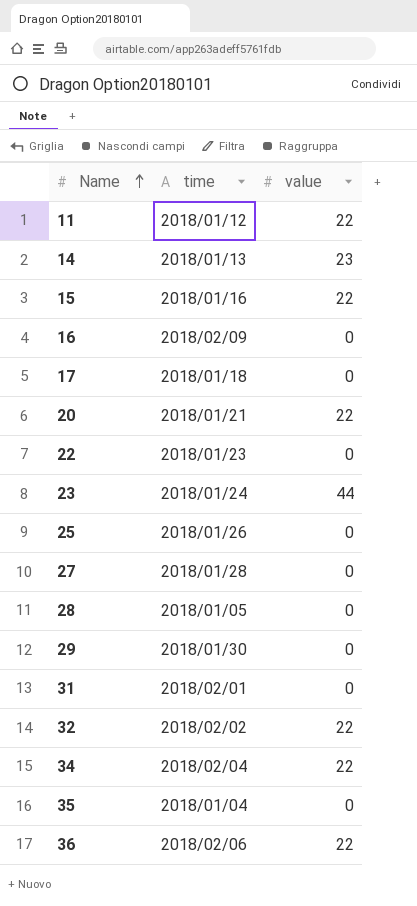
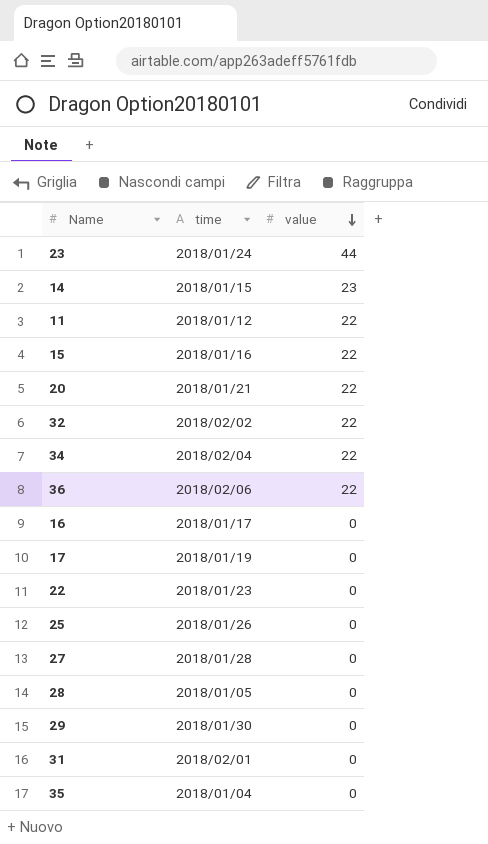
row order: Name ascending -> value descending
14 | time: 2018/01/13 -> 2018/01/15
16 | time: 2018/02/09 -> 2018/01/17
17 | time: 2018/01/18 -> 2018/01/19

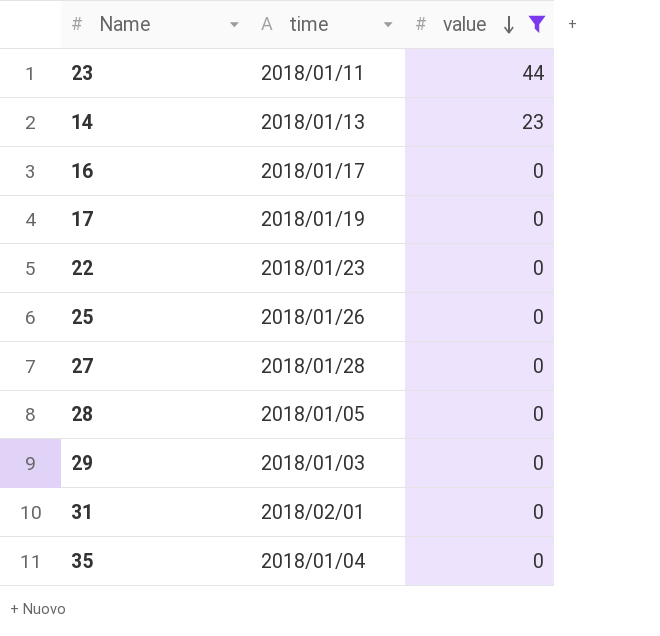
filter: none -> value != 22
23 | time: 2018/01/24 -> 2018/01/11
14 | time: 2018/01/15 -> 2018/01/13
29 | time: 2018/01/30 -> 2018/01/03

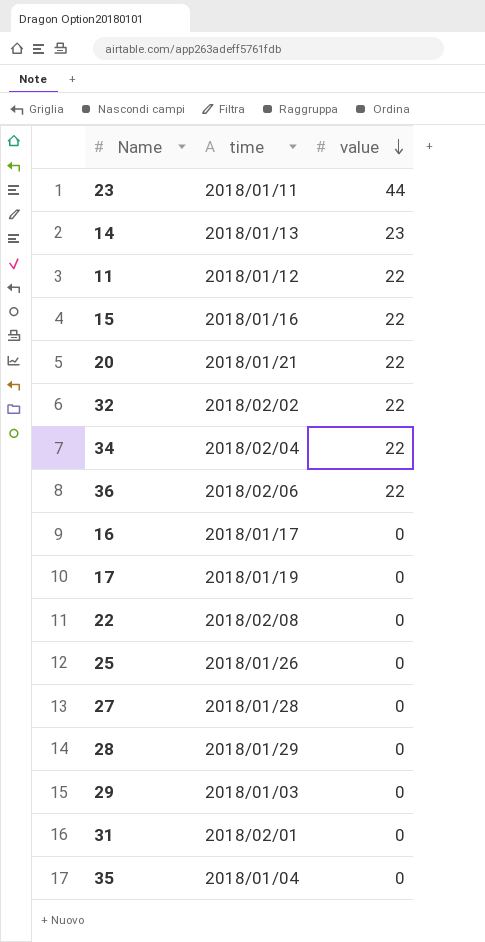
filter: value != 22 -> none
22 | time: 2018/01/23 -> 2018/02/08
28 | time: 2018/01/05 -> 2018/01/29

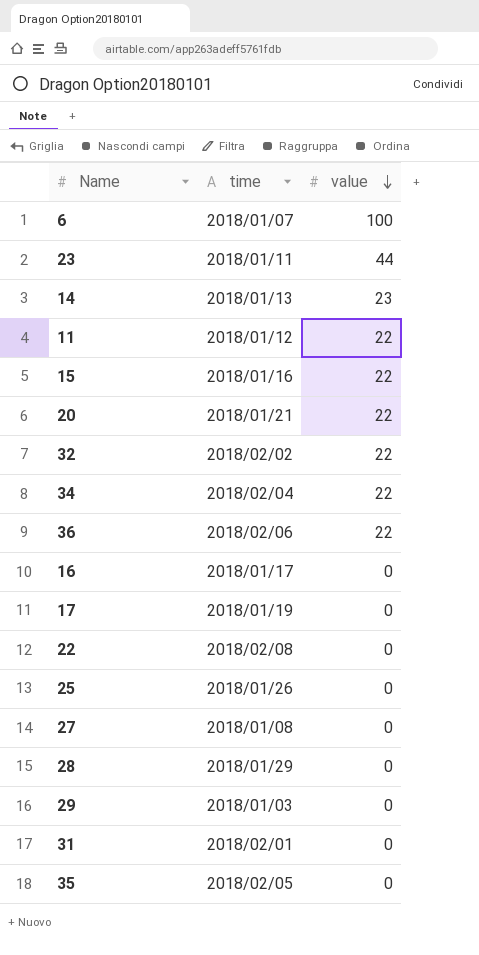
row 6: none -> 2018/01/07 | 100
27 | time: 2018/01/28 -> 2018/01/08
35 | time: 2018/01/04 -> 2018/02/05

